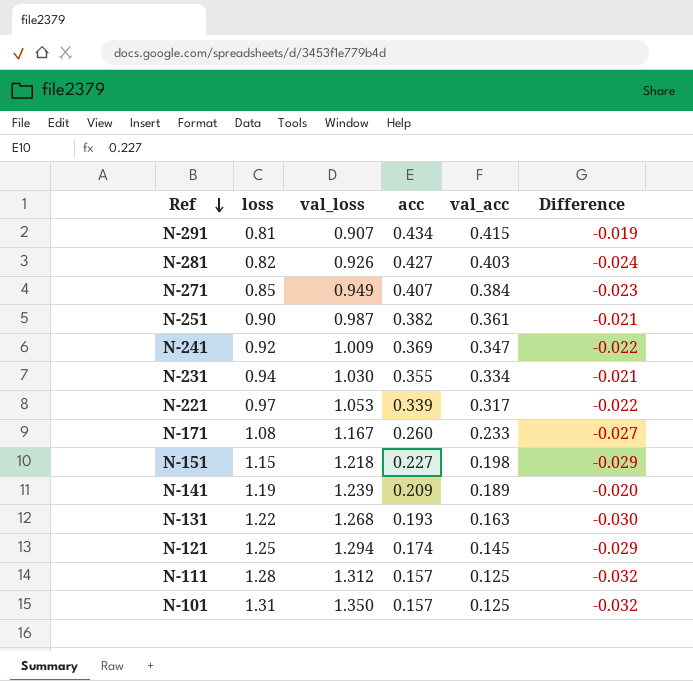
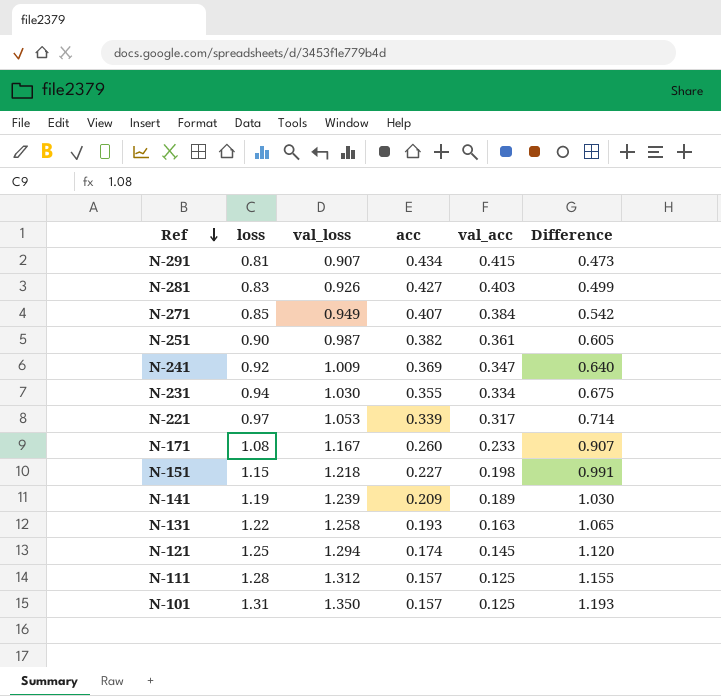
column Difference | formula: [val_acc] - [acc] -> [val_loss] - [acc]
N-281 | loss: 0.82 -> 0.83
N-131 | val_loss: 1.268 -> 1.258

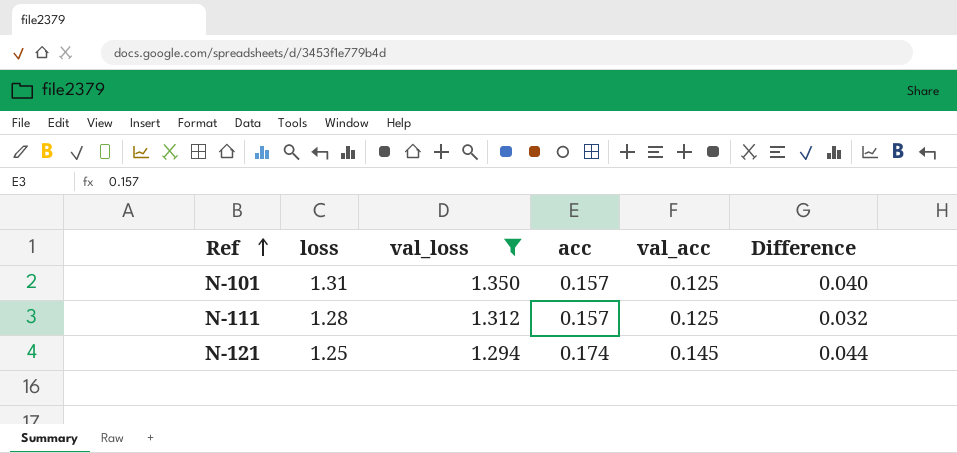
filter: none -> val_loss >= 1.294
row order: Ref descending -> Ref ascending
column Difference | formula: [val_loss] - [acc] -> [val_loss] - [loss]

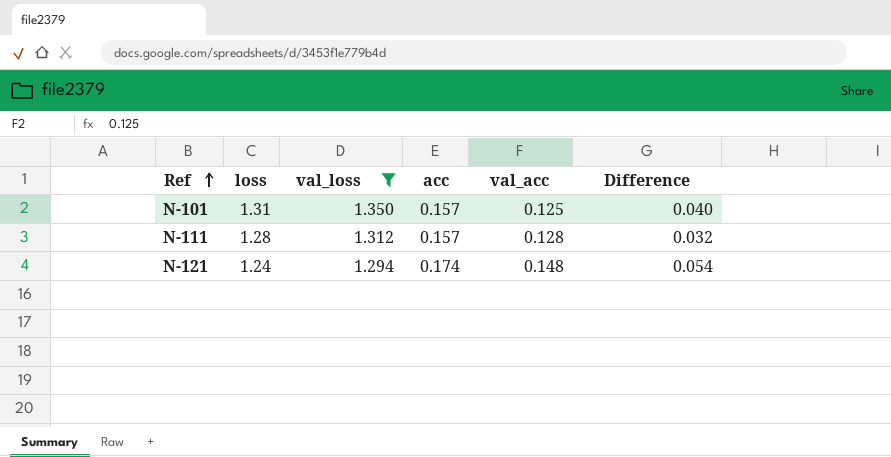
N-111 | val_acc: 0.125 -> 0.128
N-121 | loss: 1.25 -> 1.24
N-121 | val_acc: 0.145 -> 0.148
N-121 | Difference: 0.044 -> 0.054

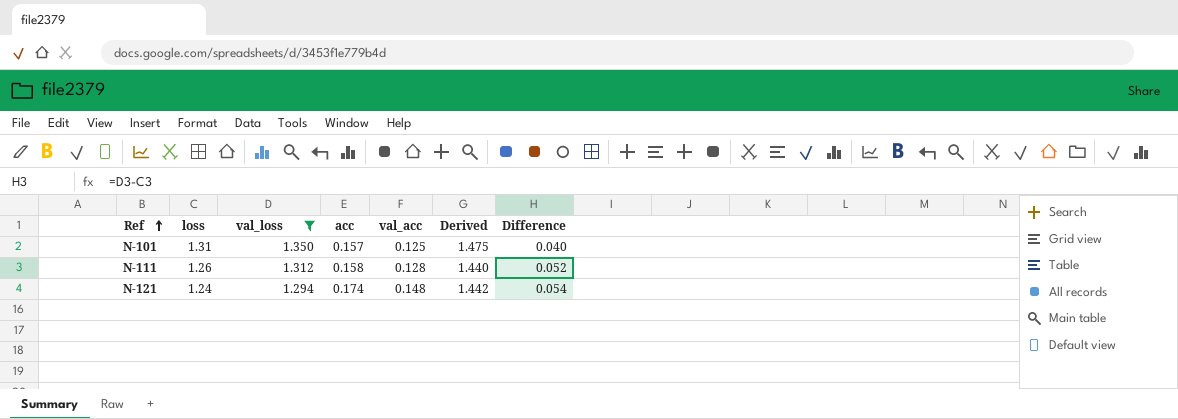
column Derived | formula: none -> [val_loss] + [val_acc]
N-111 | loss: 1.28 -> 1.26
N-111 | acc: 0.157 -> 0.158
N-111 | Difference: 0.032 -> 0.052

